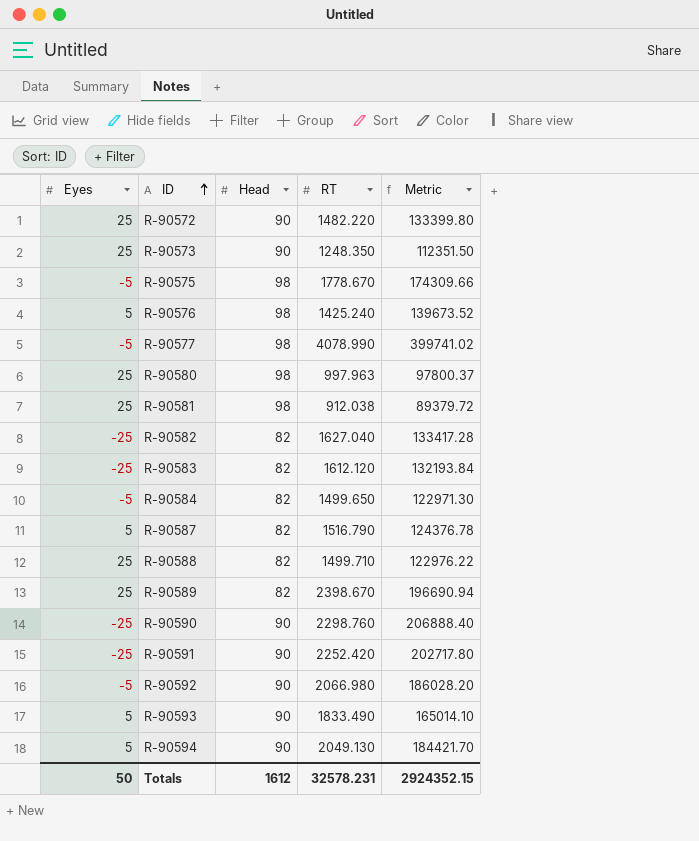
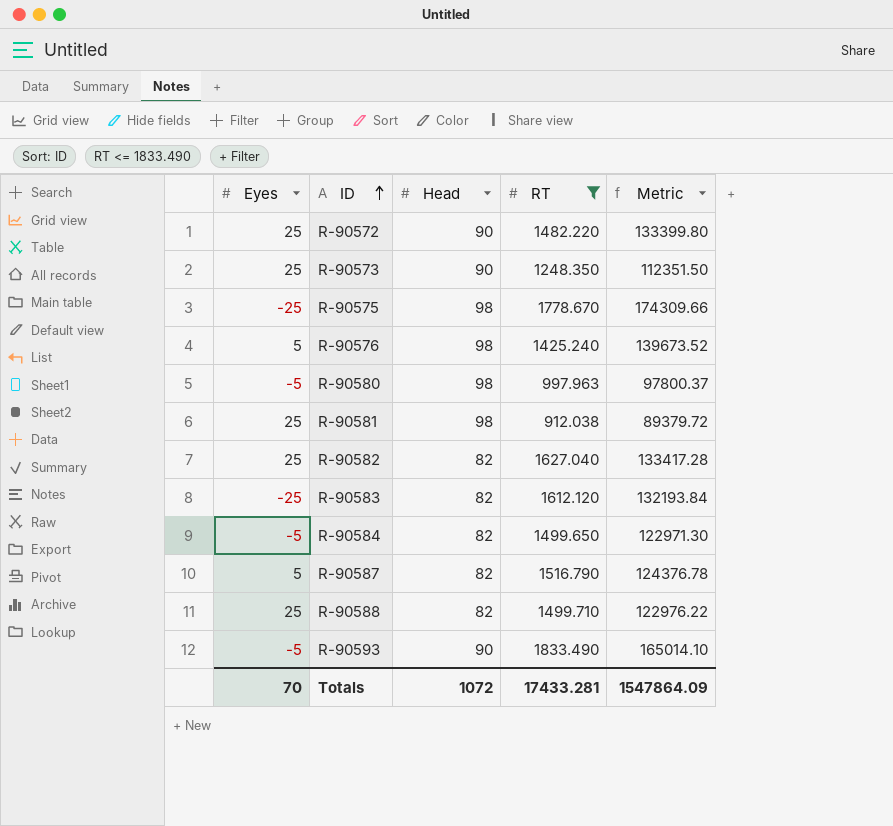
filter: none -> RT <= 1833.490
R-90575 | Eyes: -5 -> -25
R-90580 | Eyes: 25 -> -5
R-90582 | Eyes: -25 -> 25
R-90593 | Eyes: 5 -> -5
Totals | Eyes: 50 -> 70
Totals | Head: 1612 -> 1072
Totals | RT: 32578.231 -> 17433.281
Totals | Metric: 2924352.15 -> 1547864.09

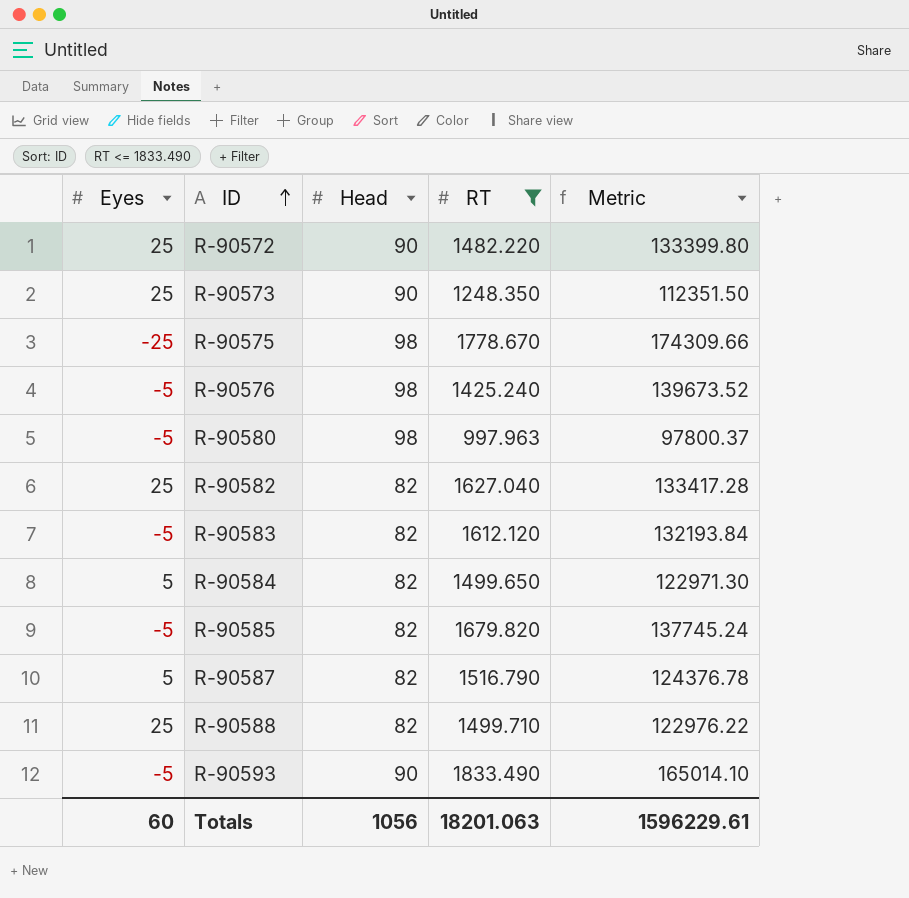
row R-90581: 25 | 98 | 912.038 | 89379.72 -> none
R-90576 | Eyes: 5 -> -5
R-90583 | Eyes: -25 -> -5
R-90584 | Eyes: -5 -> 5
row R-90585: none -> -5 | 82 | 1679.820 | 137745.24
Totals | Eyes: 70 -> 60
Totals | Head: 1072 -> 1056
Totals | RT: 17433.281 -> 18201.063
Totals | Metric: 1547864.09 -> 1596229.61

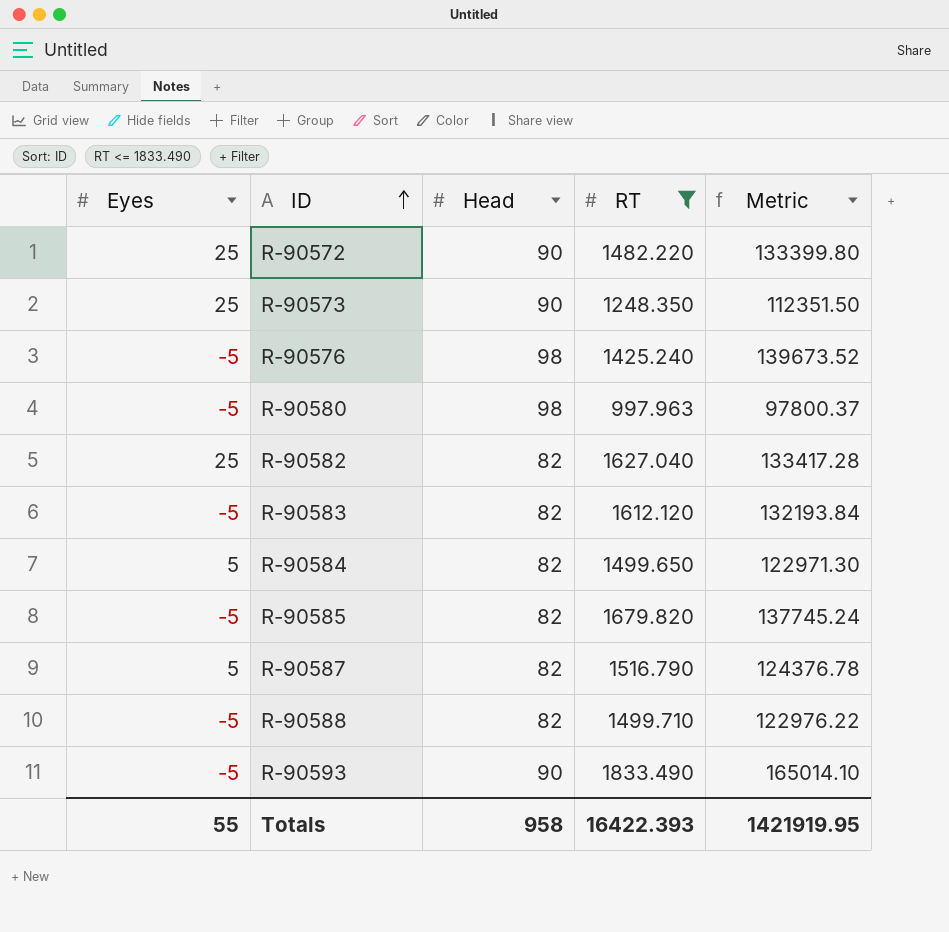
row R-90575: -25 | 98 | 1778.670 | 174309.66 -> none
R-90588 | Eyes: 25 -> -5
Totals | Eyes: 60 -> 55
Totals | Head: 1056 -> 958
Totals | RT: 18201.063 -> 16422.393
Totals | Metric: 1596229.61 -> 1421919.95

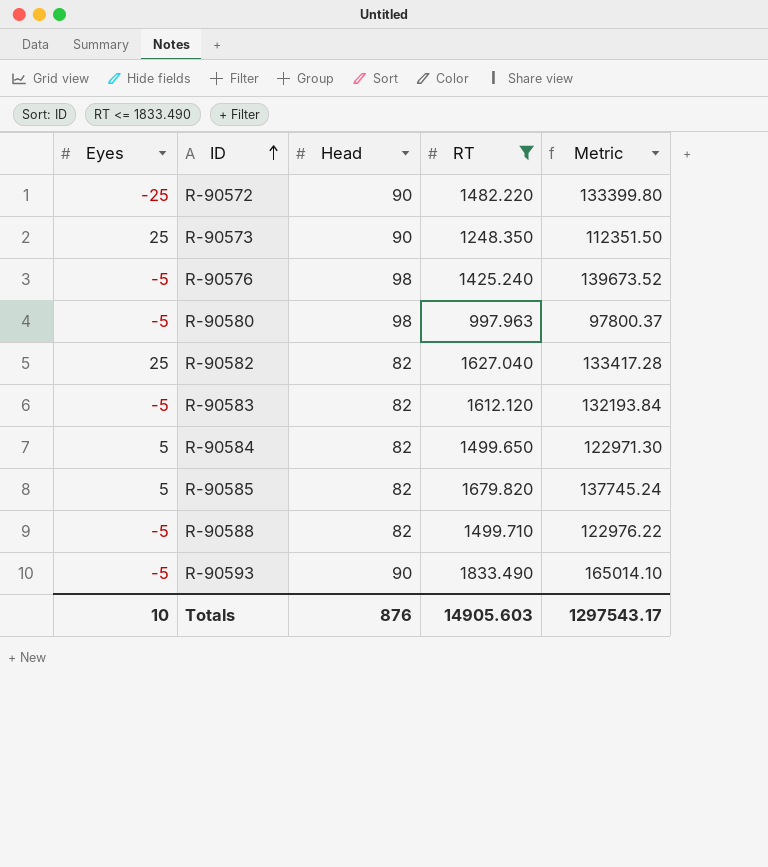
row R-90587: 5 | 82 | 1516.790 | 124376.78 -> none
R-90572 | Eyes: 25 -> -25
R-90585 | Eyes: -5 -> 5
Totals | Eyes: 55 -> 10
Totals | Head: 958 -> 876
Totals | RT: 16422.393 -> 14905.603
Totals | Metric: 1421919.95 -> 1297543.17

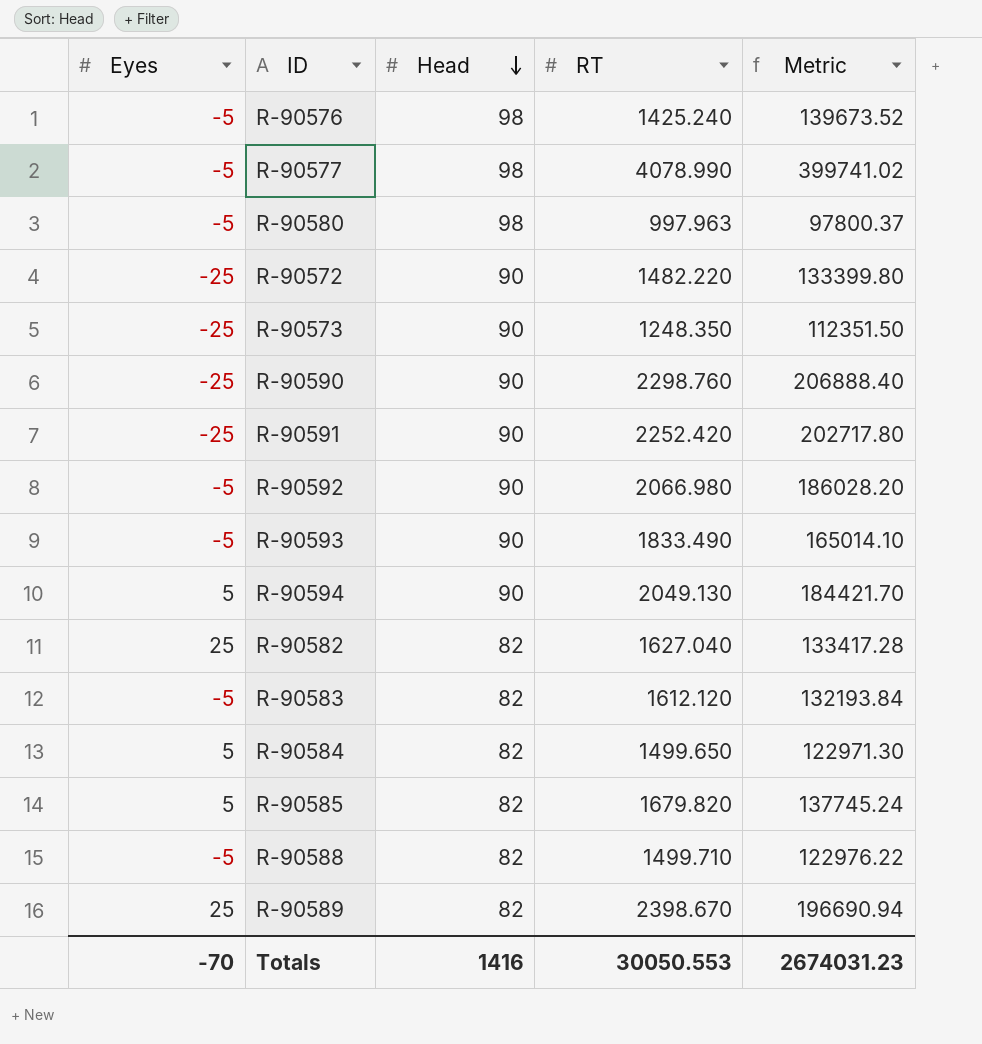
filter: RT <= 1833.490 -> none
row order: ID ascending -> Head descending
R-90573 | Eyes: 25 -> -25
Totals | Eyes: 10 -> -70
Totals | Head: 876 -> 1416
Totals | RT: 14905.603 -> 30050.553
Totals | Metric: 1297543.17 -> 2674031.23

